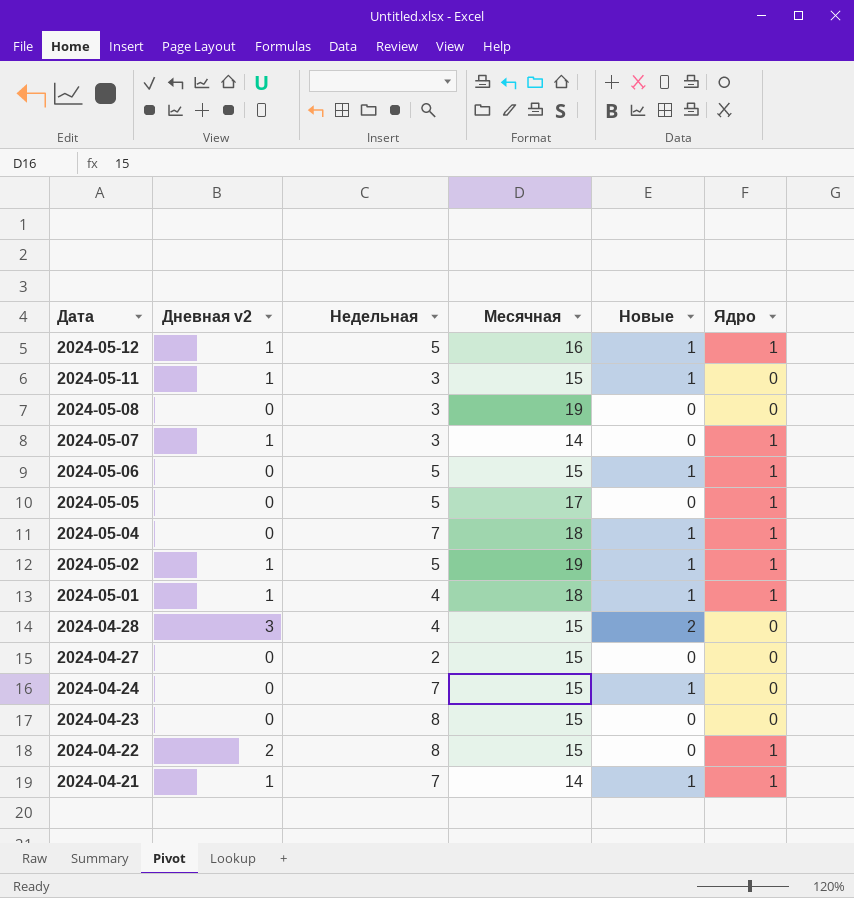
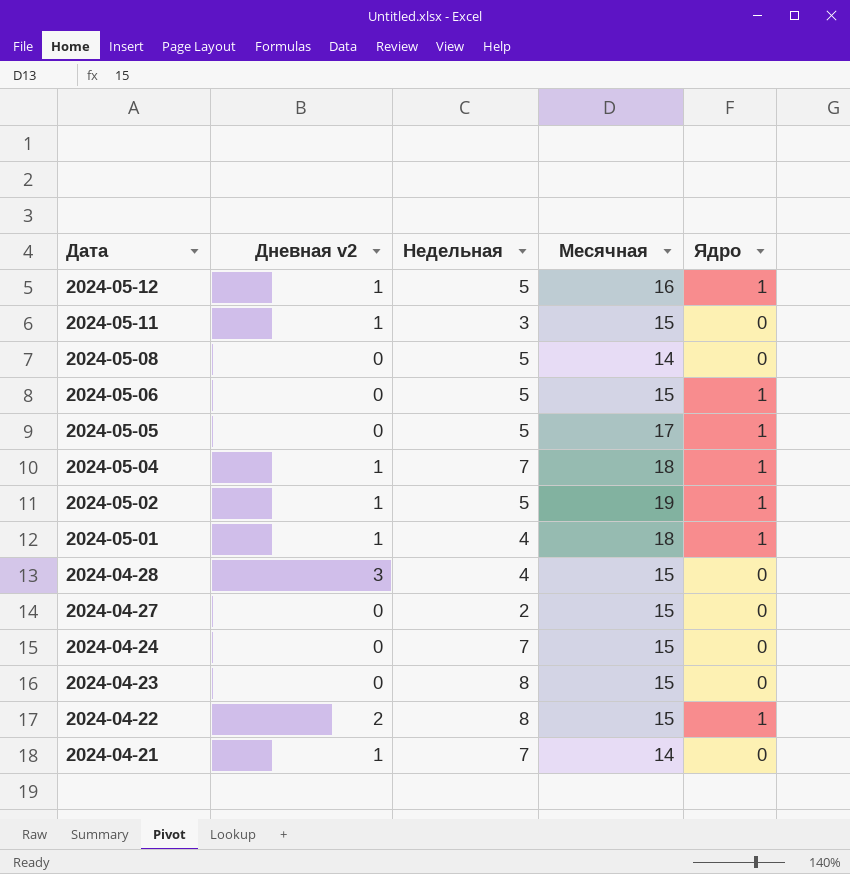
column Новые | position: 5 -> none
row 2024-05-07: 1 | 3 | 14 | 0 | 1 -> none
2024-05-08 | Недельная: 3 -> 5
2024-05-08 | Месячная: 19 -> 14
2024-05-04 | Дневная v2: 0 -> 1
2024-04-21 | Ядро: 1 -> 0

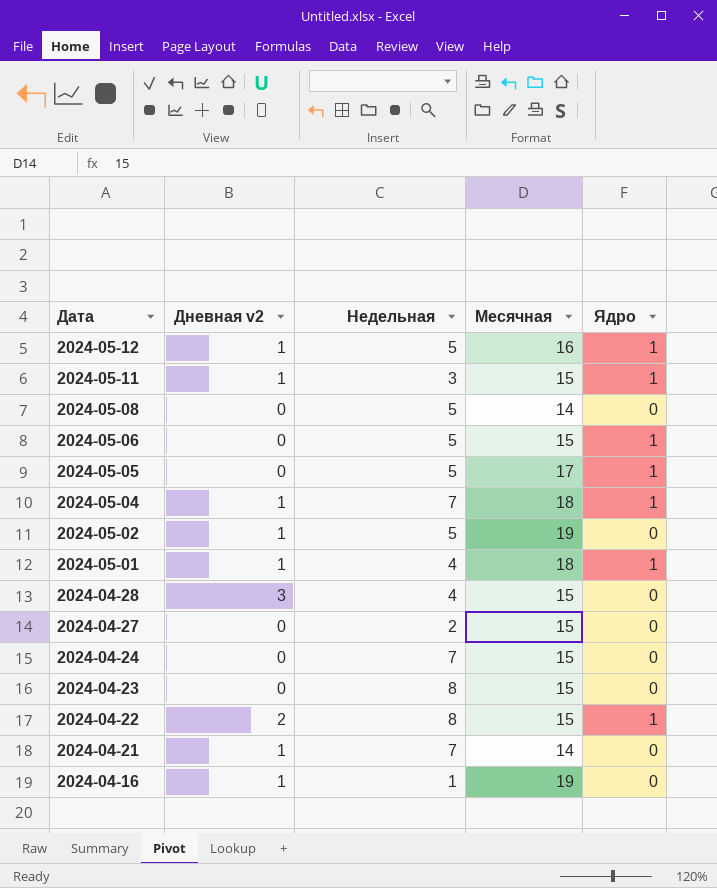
2024-05-11 | Ядро: 0 -> 1
2024-05-02 | Ядро: 1 -> 0
row 2024-04-16: none -> 1 | 1 | 19 | 0

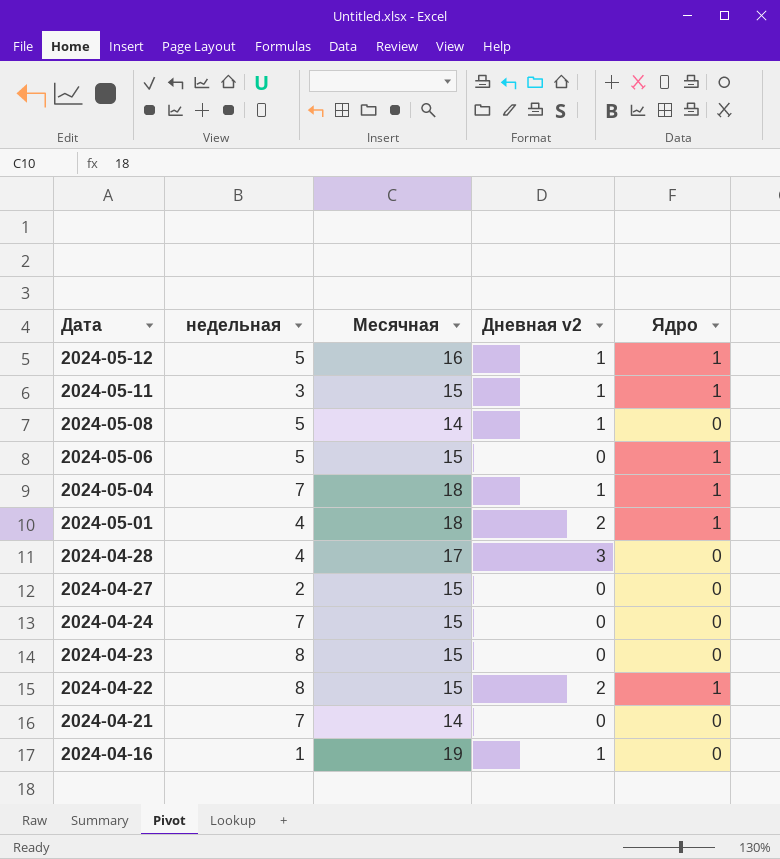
column name: Недельная -> недельная
column Дневная v2 | position: 2 -> 4
row 2024-05-05: 0 | 5 | 17 | 1 -> none
row 2024-05-02: 1 | 5 | 19 | 0 -> none
2024-05-08 | Дневная v2: 0 -> 1
2024-05-01 | Дневная v2: 1 -> 2
2024-04-28 | Месячная: 15 -> 17
2024-04-21 | Дневная v2: 1 -> 0

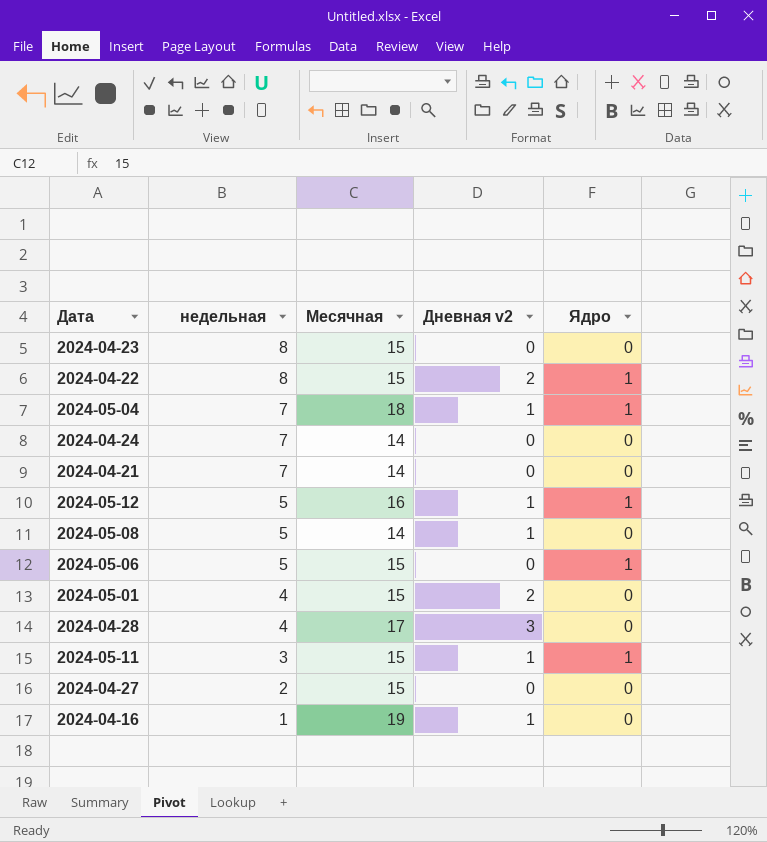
row order: Дата descending -> недельная descending
2024-04-24 | Месячная: 15 -> 14
2024-05-01 | Месячная: 18 -> 15
2024-05-01 | Ядро: 1 -> 0

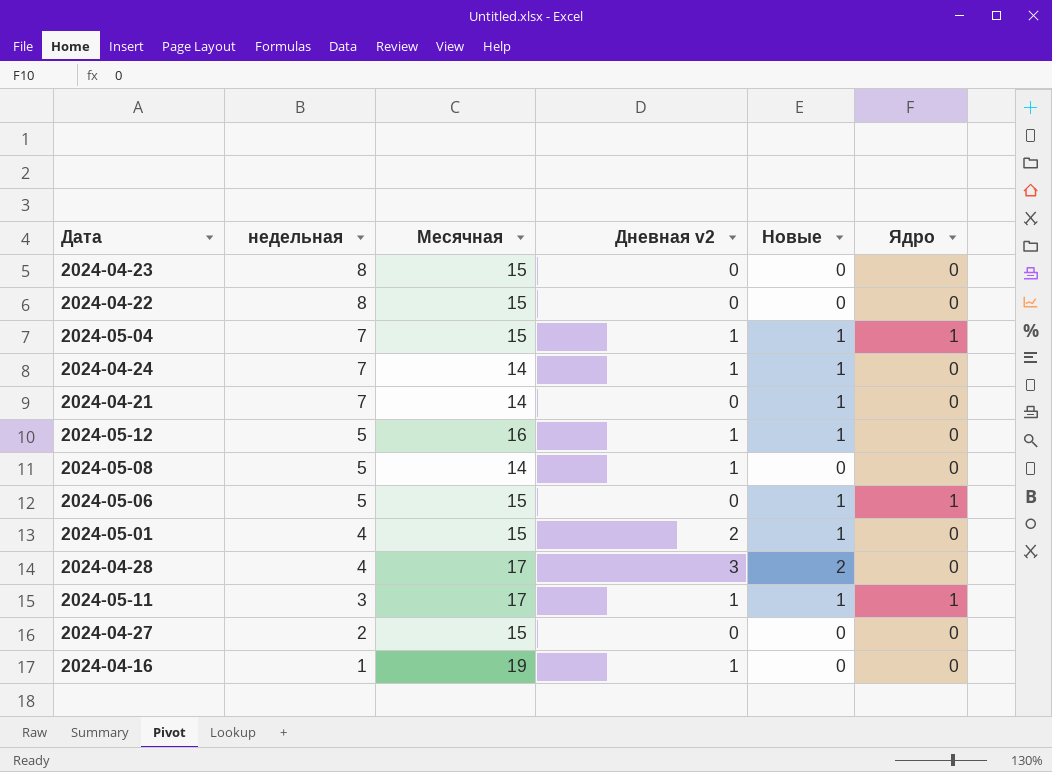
column Новые | position: none -> 5
2024-04-22 | Дневная v2: 2 -> 0
2024-04-22 | Ядро: 1 -> 0
2024-05-04 | Месячная: 18 -> 15
2024-04-24 | Дневная v2: 0 -> 1
2024-05-12 | Ядро: 1 -> 0
2024-05-11 | Месячная: 15 -> 17

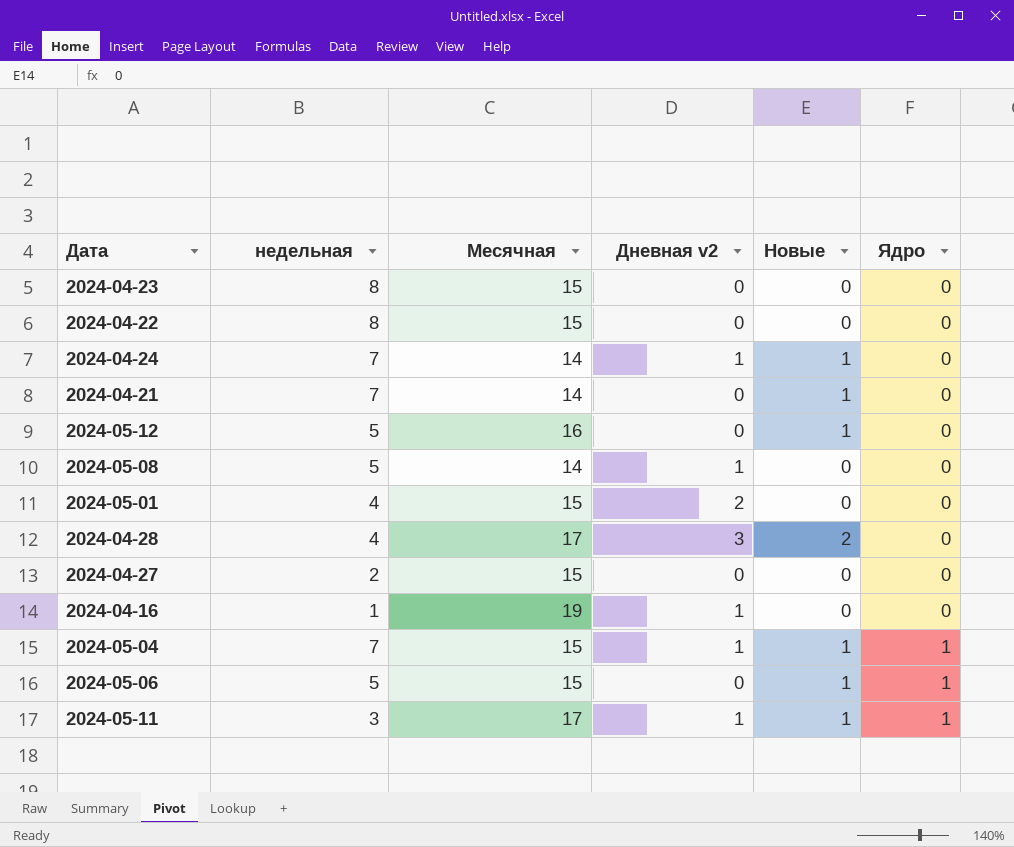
row order: недельная descending -> Ядро ascending
2024-05-12 | Дневная v2: 1 -> 0
2024-05-01 | Новые: 1 -> 0

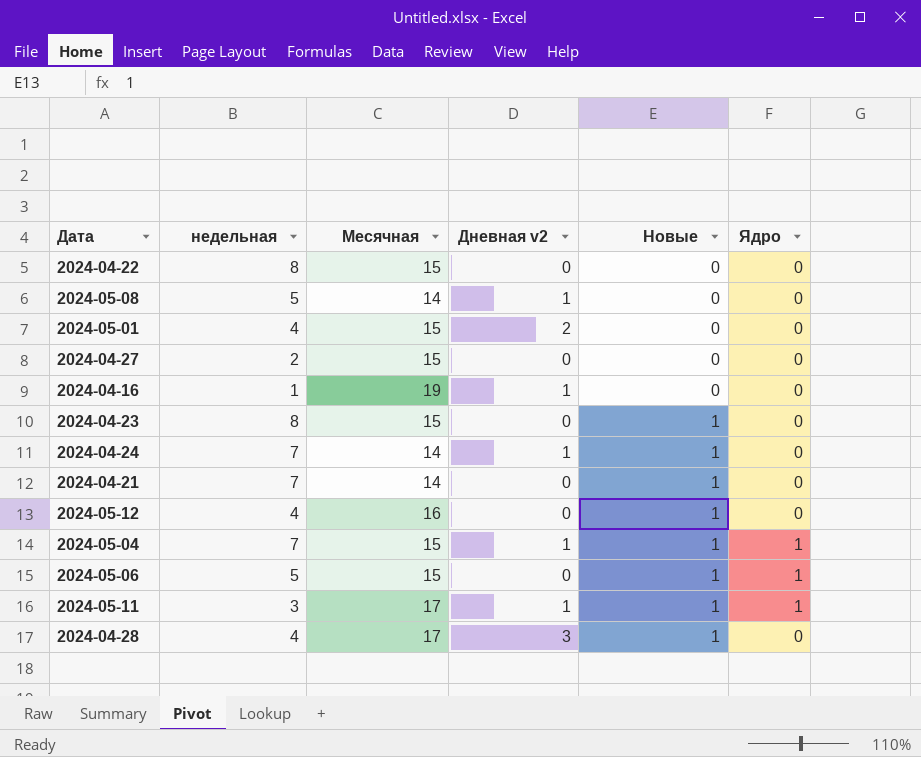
row order: Ядро ascending -> Новые ascending
2024-04-23 | Новые: 0 -> 1
2024-05-12 | недельная: 5 -> 4
2024-04-28 | Новые: 2 -> 1

